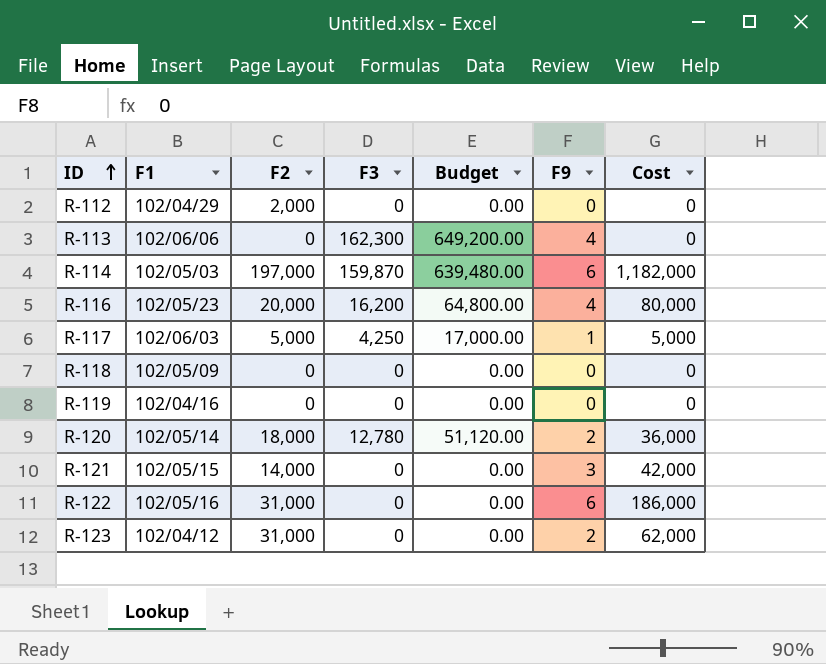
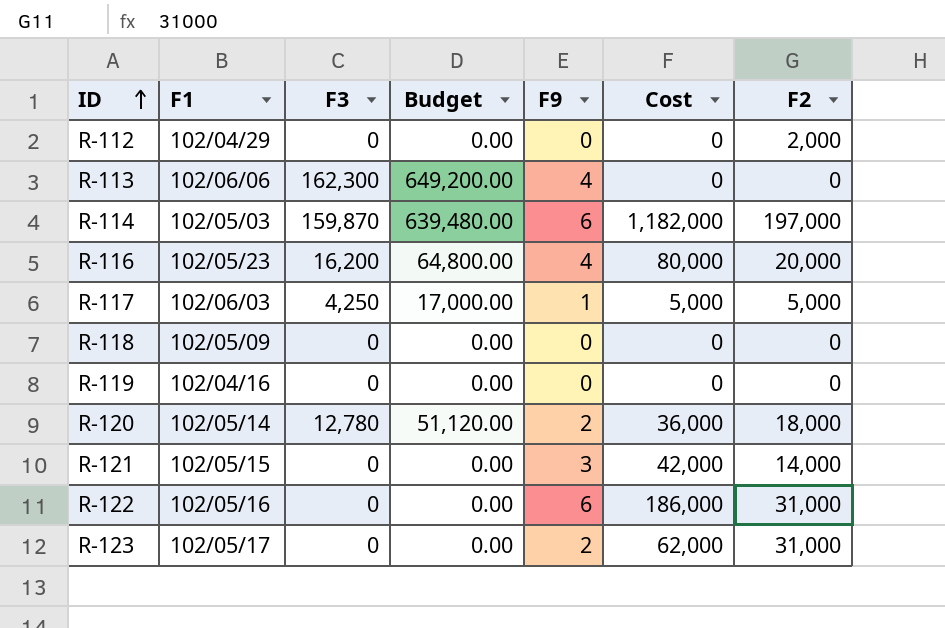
column F2 | position: 3 -> 7
R-123 | F1: 102/04/12 -> 102/05/17

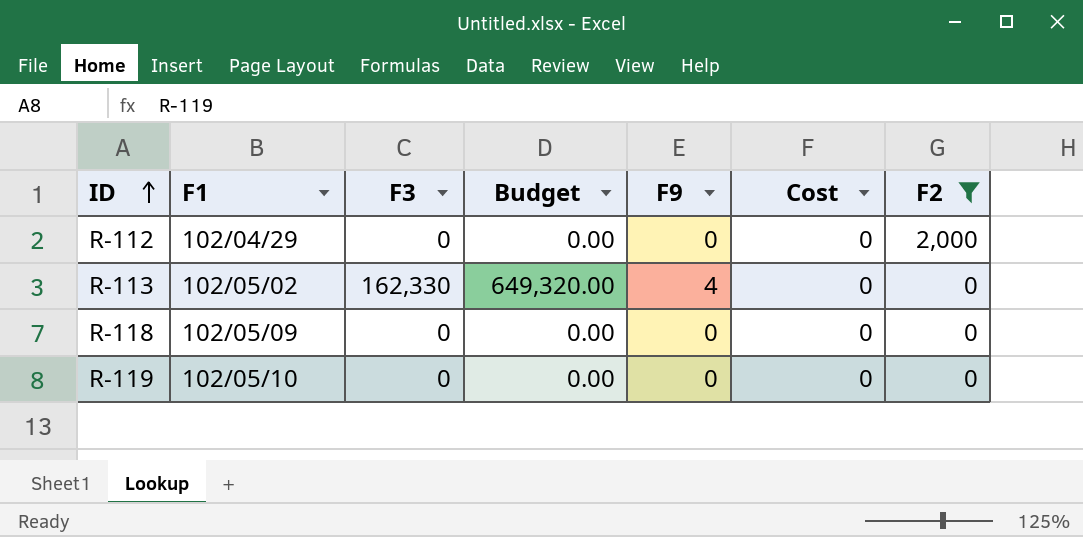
filter: none -> F2 <= 2,000
R-113 | F1: 102/06/06 -> 102/05/02
R-113 | F3: 162,300 -> 162,330
R-113 | Budget: 649,200.00 -> 649,320.00
R-119 | F1: 102/04/16 -> 102/05/10

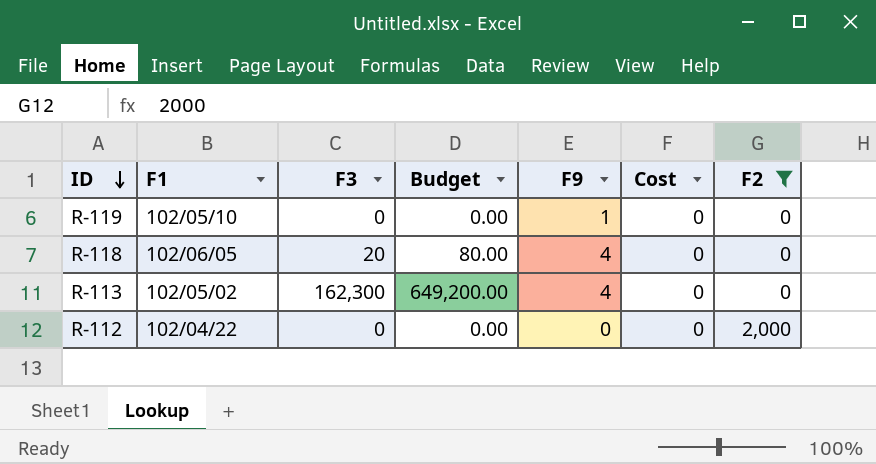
row order: ID ascending -> ID descending
R-119 | F9: 0 -> 1
R-118 | F1: 102/05/09 -> 102/06/05
R-118 | F3: 0 -> 20
R-118 | Budget: 0.00 -> 80.00
R-118 | F9: 0 -> 4
R-113 | F3: 162,330 -> 162,300
R-113 | Budget: 649,320.00 -> 649,200.00
R-112 | F1: 102/04/29 -> 102/04/22

